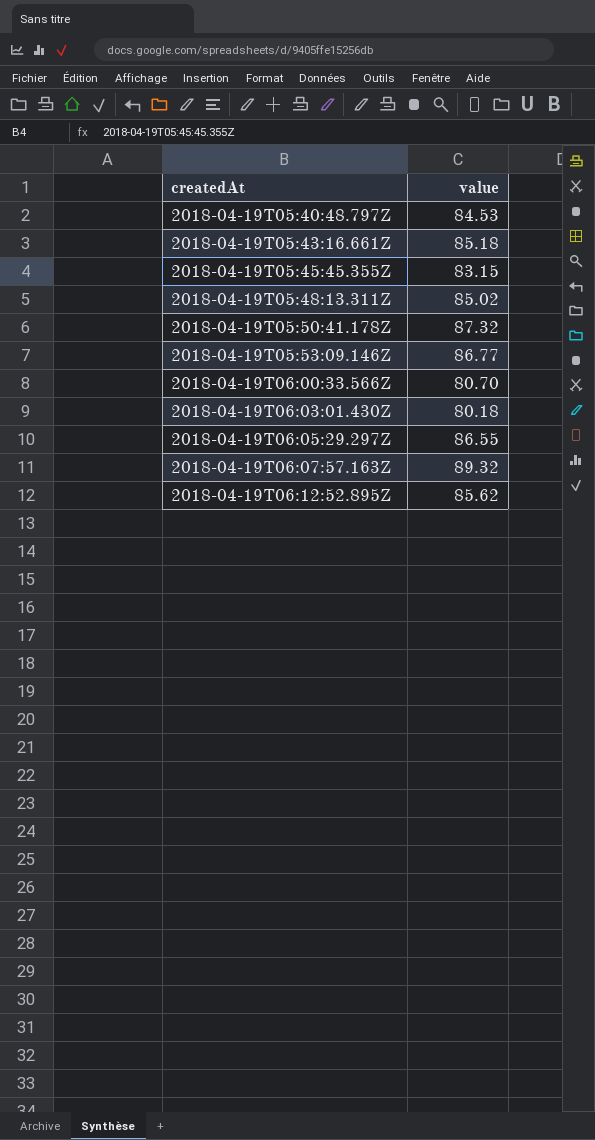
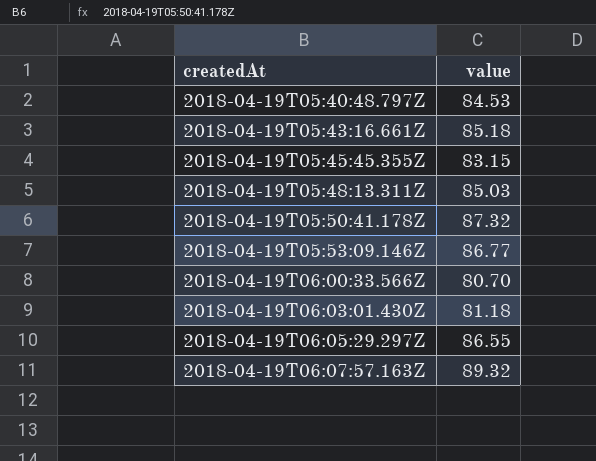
row 2018-04-19T06:12:52.895Z: 85.62 -> none
2018-04-19T05:48:13.311Z | value: 85.02 -> 85.03
2018-04-19T06:03:01.430Z | value: 80.18 -> 81.18

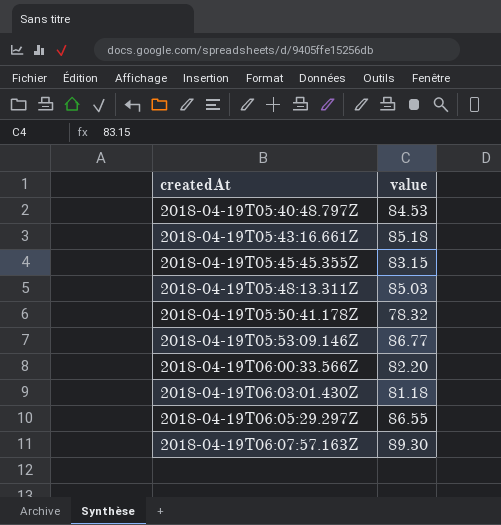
2018-04-19T05:50:41.178Z | value: 87.32 -> 78.32
2018-04-19T06:00:33.566Z | value: 80.70 -> 82.20
2018-04-19T06:07:57.163Z | value: 89.32 -> 89.30

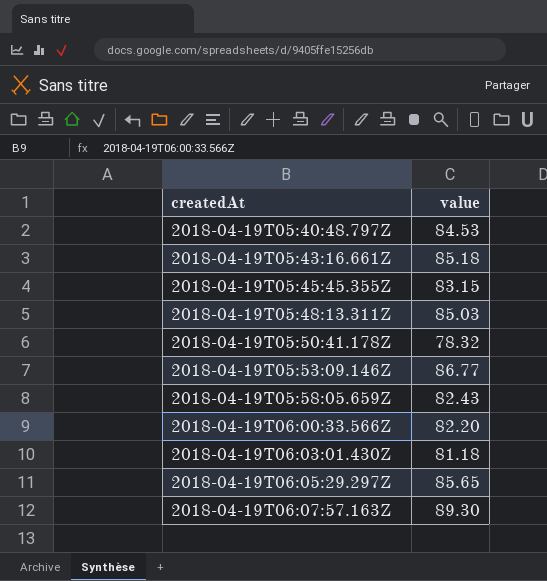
row 2018-04-19T05:58:05.659Z: none -> 82.43
2018-04-19T06:05:29.297Z | value: 86.55 -> 85.65

